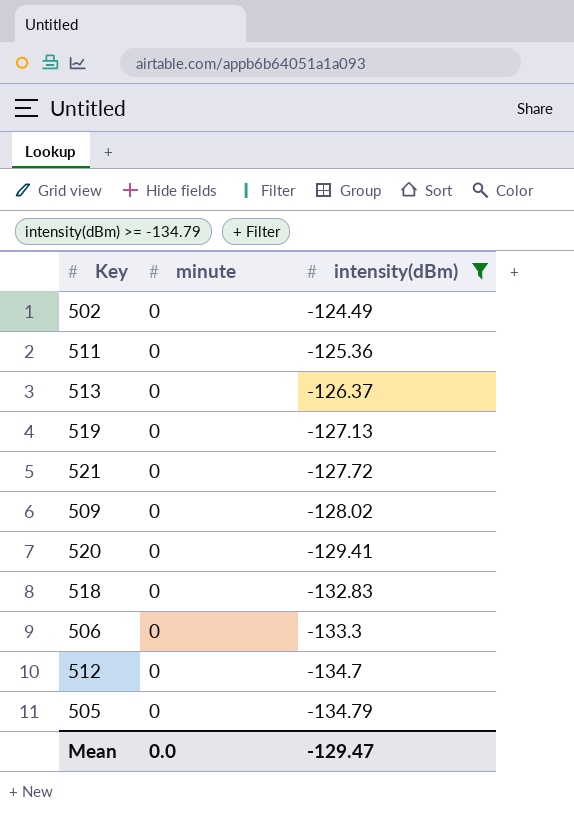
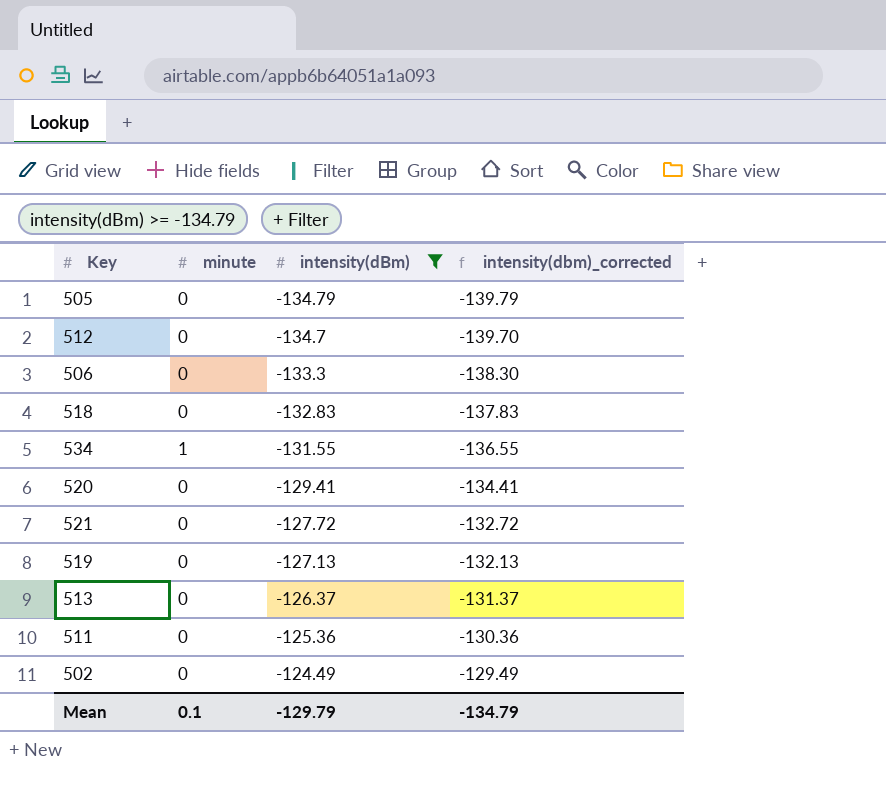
row order: intensity(dBm) descending -> intensity(dBm) ascending
column intensity(dbm)_corrected | formula: none -> [intensity(dBm)] - 5
row 509: 0 | -128.02 -> none
row 534: none -> 1 | -131.55 | -136.55
Mean | minute: 0.0 -> 0.1
Mean | intensity(dBm): -129.47 -> -129.79

